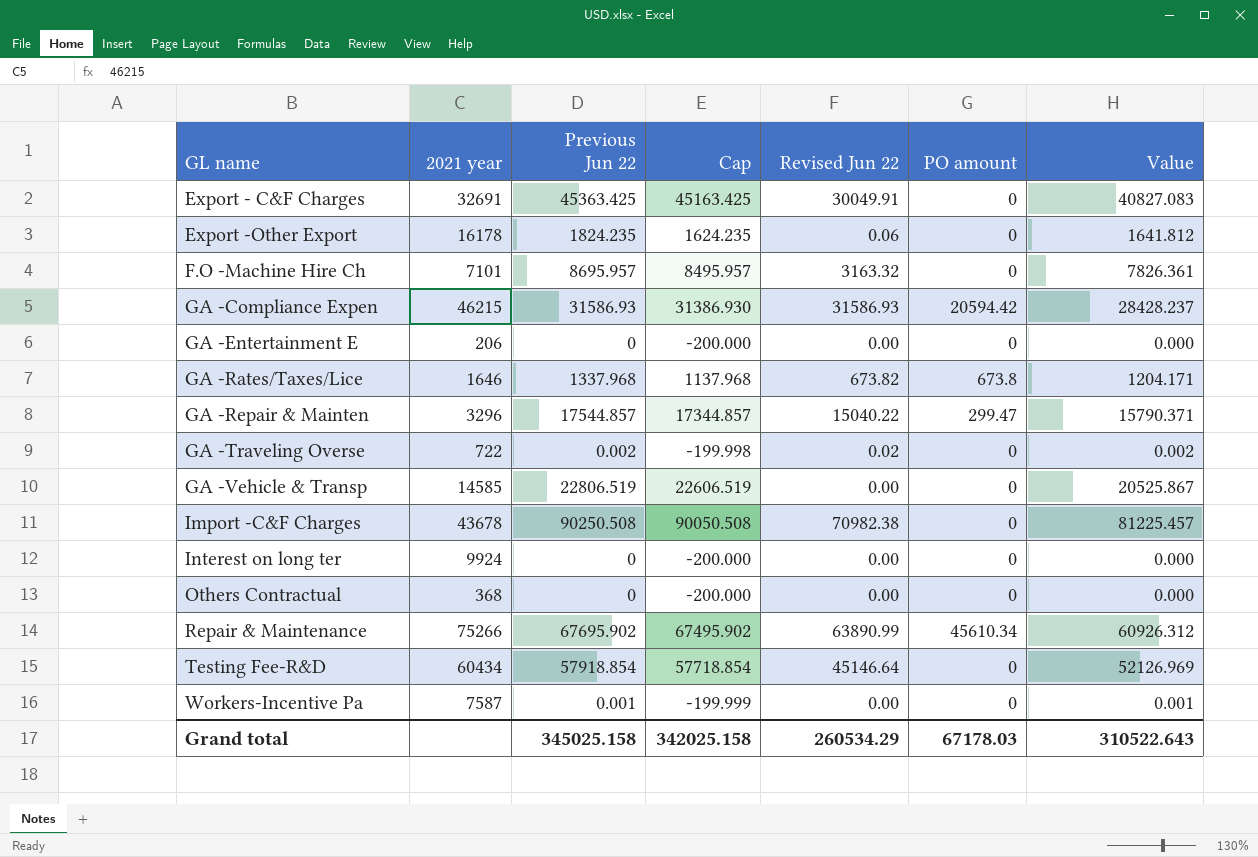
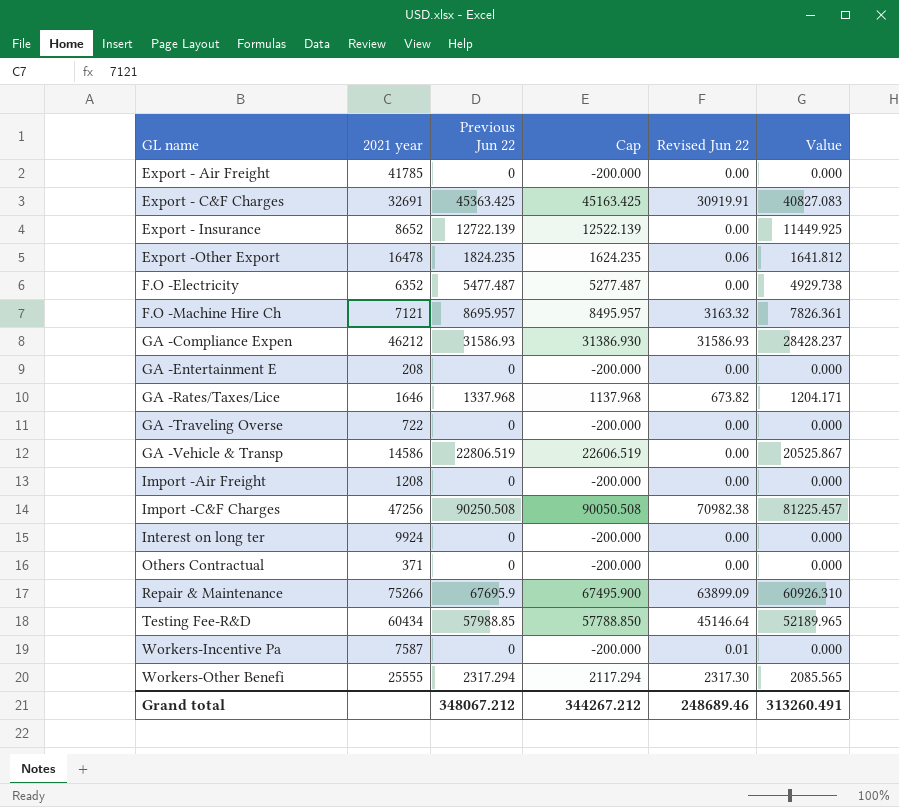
column PO amount | position: 6 -> none
row GA -Repair & Mainten: 3296 | 17544.857 | 17344.857 | 15040.22 | 299.47 | 15790.371 -> none
row Export - Air Freight: none -> 41785 | 0 | -200.000 | 0.00 | 0.000
Export - C&F Charges | Revised Jun 22: 30049.91 -> 30919.91
row Export - Insurance: none -> 8652 | 12722.139 | 12522.139 | 0.00 | 11449.925
Export -Other Export | 2021 year: 16178 -> 16478
row F.O -Electricity: none -> 6352 | 5477.487 | 5277.487 | 0.00 | 4929.738
F.O -Machine Hire Ch | 2021 year: 7101 -> 7121
GA -Compliance Expen | 2021 year: 46215 -> 46212
GA -Entertainment E | 2021 year: 206 -> 208
GA -Traveling Overse | Previous Jun 22: 0.002 -> 0
GA -Traveling Overse | Cap: -199.998 -> -200.000
GA -Traveling Overse | Revised Jun 22: 0.02 -> 0.00
GA -Traveling Overse | Value: 0.002 -> 0.000
GA -Vehicle & Transp | 2021 year: 14585 -> 14586
row Import -Air Freight: none -> 1208 | 0 | -200.000 | 0.00 | 0.000
Import -C&F Charges | 2021 year: 43678 -> 47256
Others Contractual | 2021 year: 368 -> 371
Repair & Maintenance | Previous Jun 22: 67695.902 -> 67695.9
Repair & Maintenance | Cap: 67495.902 -> 67495.900
Repair & Maintenance | Revised Jun 22: 63890.99 -> 63899.09
Repair & Maintenance | Value: 60926.312 -> 60926.310
Testing Fee-R&D | Previous Jun 22: 57918.854 -> 57988.85
Testing Fee-R&D | Cap: 57718.854 -> 57788.850
Testing Fee-R&D | Value: 52126.969 -> 52189.965
Workers-Incentive Pa | Previous Jun 22: 0.001 -> 0
Workers-Incentive Pa | Cap: -199.999 -> -200.000
Workers-Incentive Pa | Revised Jun 22: 0.00 -> 0.01
Workers-Incentive Pa | Value: 0.001 -> 0.000
row Workers-Other Benefi: none -> 25555 | 2317.294 | 2117.294 | 2317.30 | 2085.565
Grand total | Previous Jun 22: 345025.158 -> 348067.212
Grand total | Cap: 342025.158 -> 344267.212
Grand total | Revised Jun 22: 260534.29 -> 248689.46
Grand total | Value: 310522.643 -> 313260.491

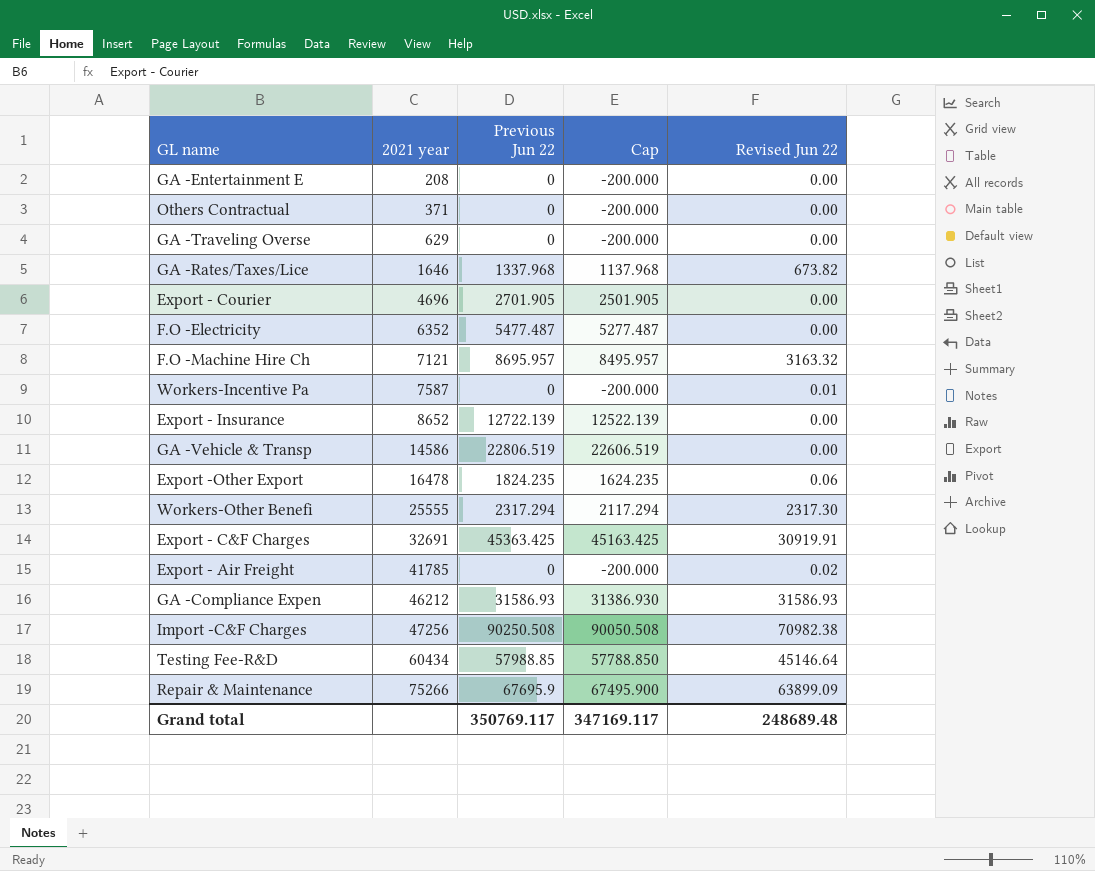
row order: GL name ascending -> 2021 year ascending
column Value | formula: [Previous Jun 22] * 0.9 -> none
row Import -Air Freight: 1208 | 0 | -200.000 | 0.00 | 0.000 -> none
row Interest on long ter: 9924 | 0 | -200.000 | 0.00 | 0.000 -> none
GA -Traveling Overse | 2021 year: 722 -> 629
row Export - Courier: none -> 4696 | 2701.905 | 2501.905 | 0.00
Export - Air Freight | Revised Jun 22: 0.00 -> 0.02
Grand total | Previous Jun 22: 348067.212 -> 350769.117
Grand total | Cap: 344267.212 -> 347169.117
Grand total | Revised Jun 22: 248689.46 -> 248689.48

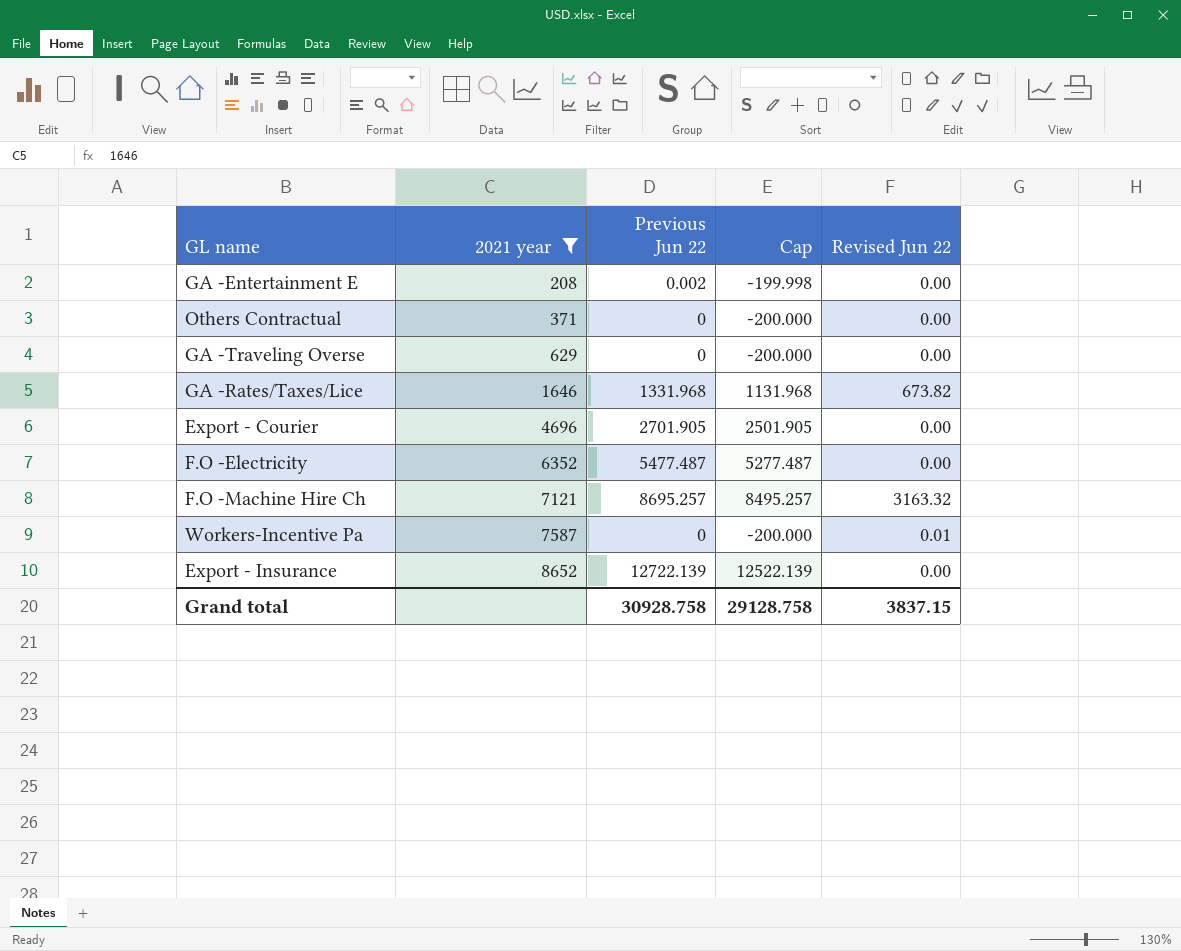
filter: none -> 2021 year <= 8652
GA -Entertainment E | Previous Jun 22: 0 -> 0.002
GA -Entertainment E | Cap: -200.000 -> -199.998
GA -Rates/Taxes/Lice | Previous Jun 22: 1337.968 -> 1331.968
GA -Rates/Taxes/Lice | Cap: 1137.968 -> 1131.968
F.O -Machine Hire Ch | Previous Jun 22: 8695.957 -> 8695.257
F.O -Machine Hire Ch | Cap: 8495.957 -> 8495.257
Grand total | Previous Jun 22: 350769.117 -> 30928.758
Grand total | Cap: 347169.117 -> 29128.758
Grand total | Revised Jun 22: 248689.48 -> 3837.15

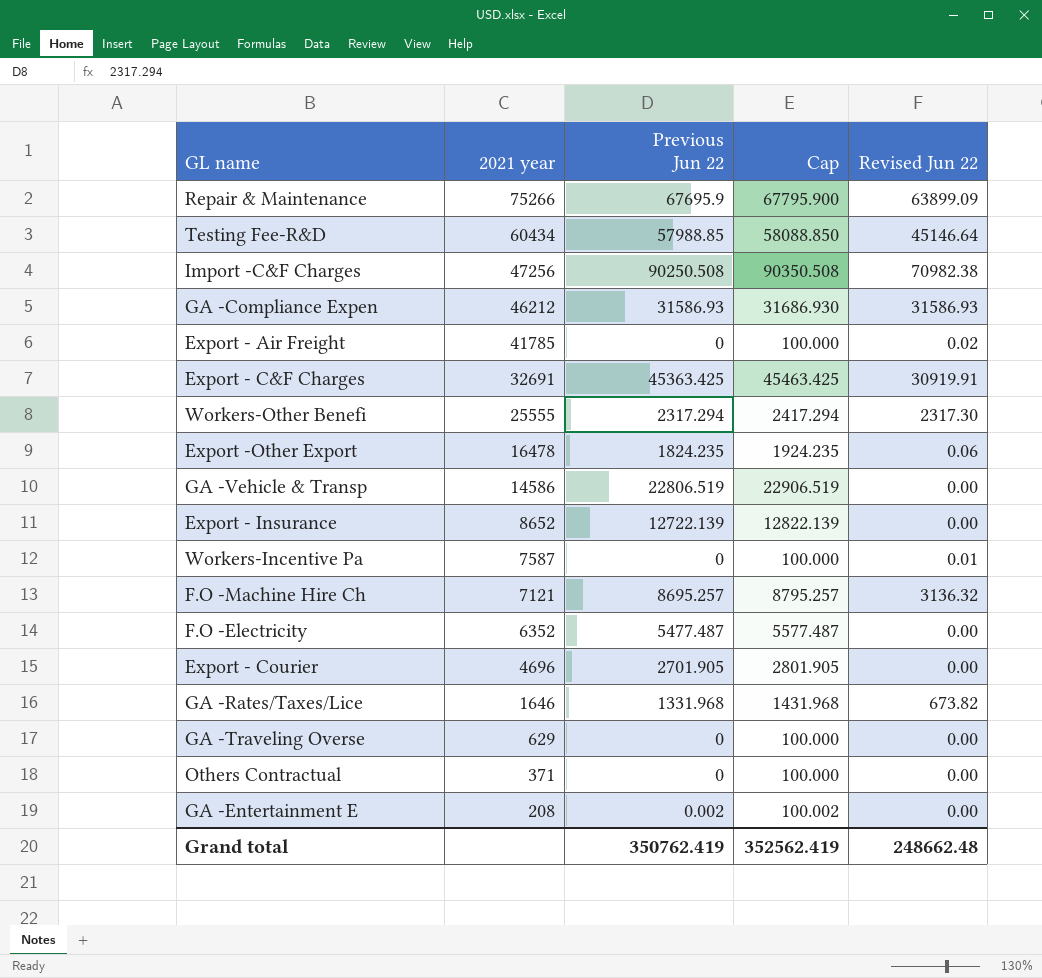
filter: 2021 year <= 8652 -> none
row order: 2021 year ascending -> 2021 year descending
column Cap | formula: [Previous Jun 22] - 200 -> [Previous Jun 22] + 100
F.O -Machine Hire Ch | Revised Jun 22: 3163.32 -> 3136.32
Grand total | Previous Jun 22: 30928.758 -> 350762.419
Grand total | Cap: 29128.758 -> 352562.419
Grand total | Revised Jun 22: 3837.15 -> 248662.48

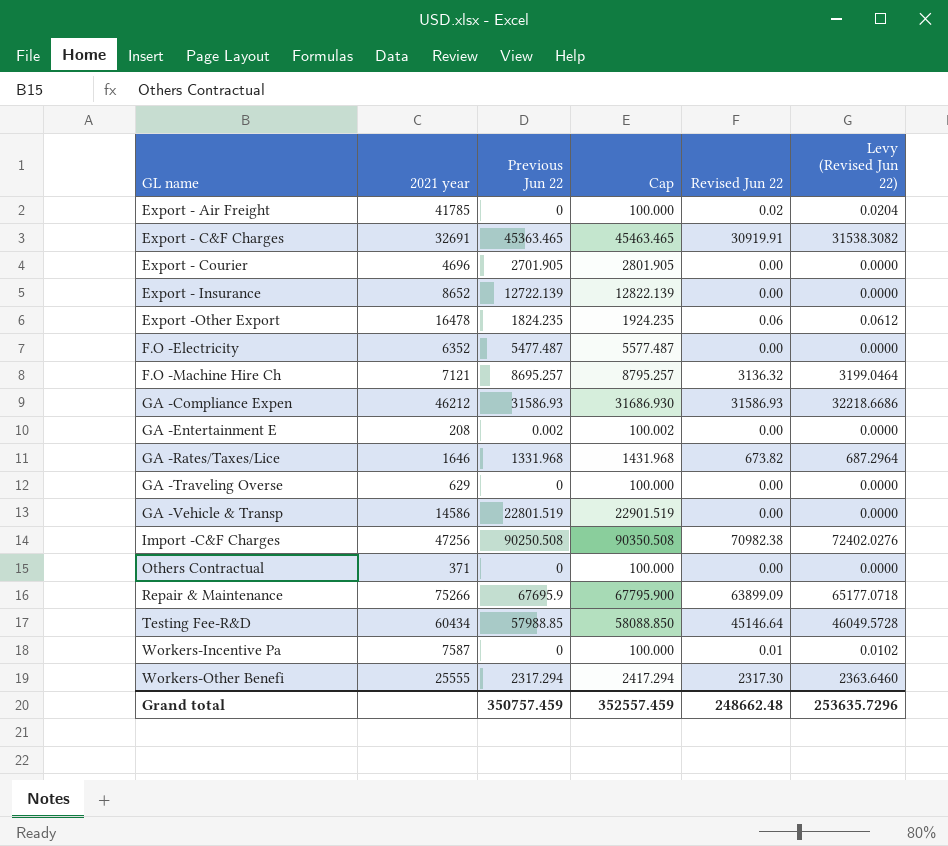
row order: 2021 year descending -> GL name ascending
column Levy (Revised Jun 22) | formula: none -> [Revised Jun 22] * 1.02
Export - C&F Charges | Previous Jun 22: 45363.425 -> 45363.465
Export - C&F Charges | Cap: 45463.425 -> 45463.465
GA -Vehicle & Transp | Previous Jun 22: 22806.519 -> 22801.519
GA -Vehicle & Transp | Cap: 22906.519 -> 22901.519
Grand total | Previous Jun 22: 350762.419 -> 350757.459
Grand total | Cap: 352562.419 -> 352557.459

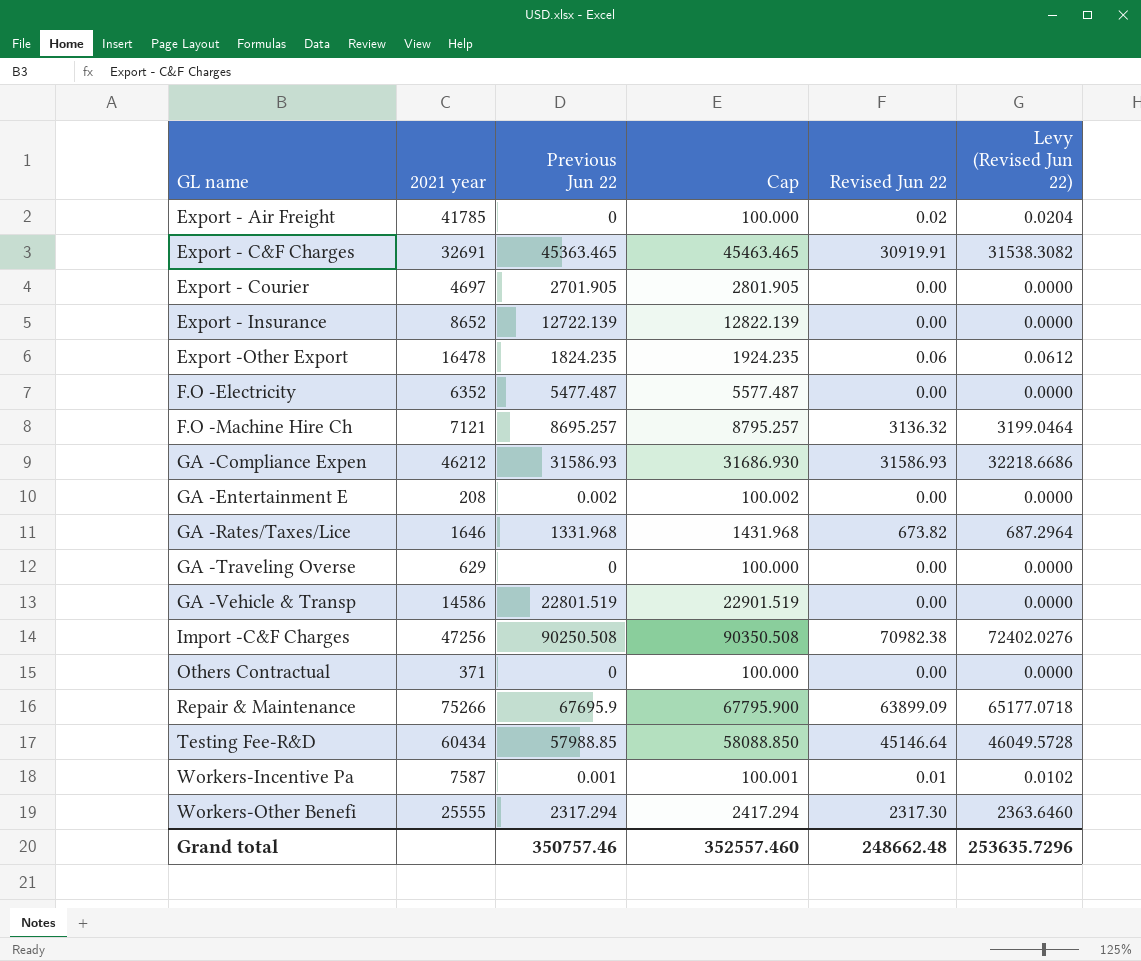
Export - Courier | 2021 year: 4696 -> 4697
Workers-Incentive Pa | Previous Jun 22: 0 -> 0.001
Workers-Incentive Pa | Cap: 100.000 -> 100.001
Grand total | Previous Jun 22: 350757.459 -> 350757.46
Grand total | Cap: 352557.459 -> 352557.460

